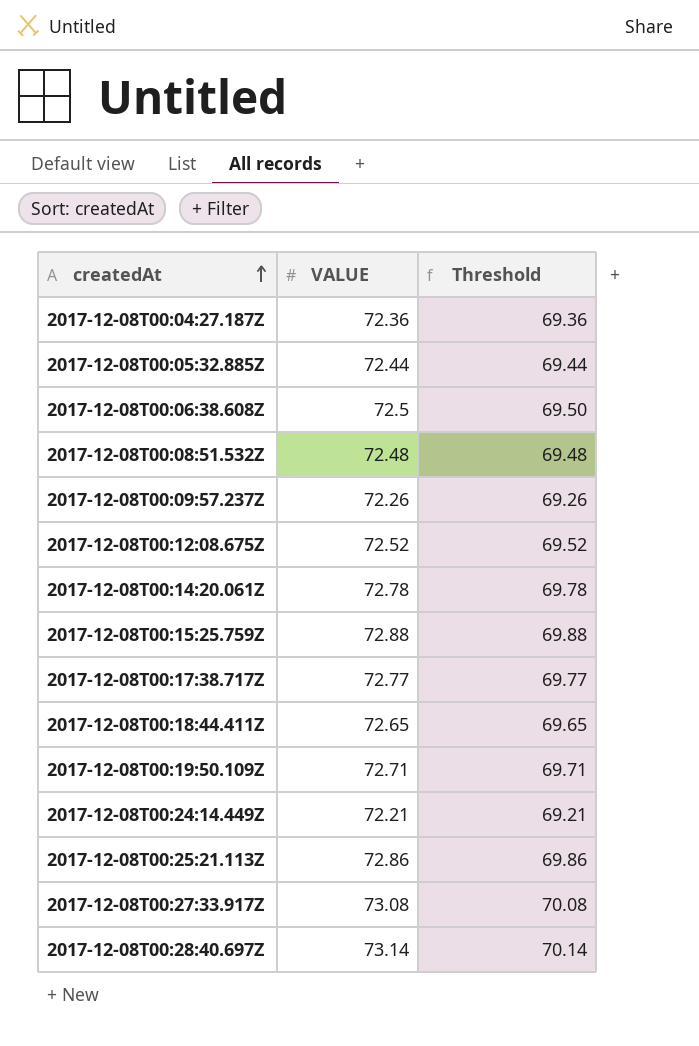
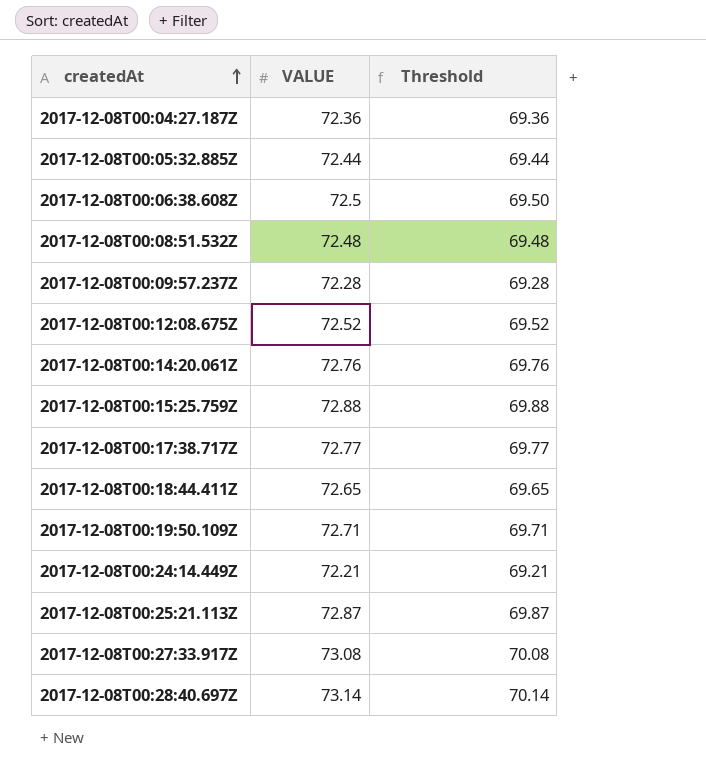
2017-12-08T00:09:57.237Z | VALUE: 72.26 -> 72.28
2017-12-08T00:09:57.237Z | Threshold: 69.26 -> 69.28
2017-12-08T00:14:20.061Z | VALUE: 72.78 -> 72.76
2017-12-08T00:14:20.061Z | Threshold: 69.78 -> 69.76
2017-12-08T00:25:21.113Z | VALUE: 72.86 -> 72.87
2017-12-08T00:25:21.113Z | Threshold: 69.86 -> 69.87

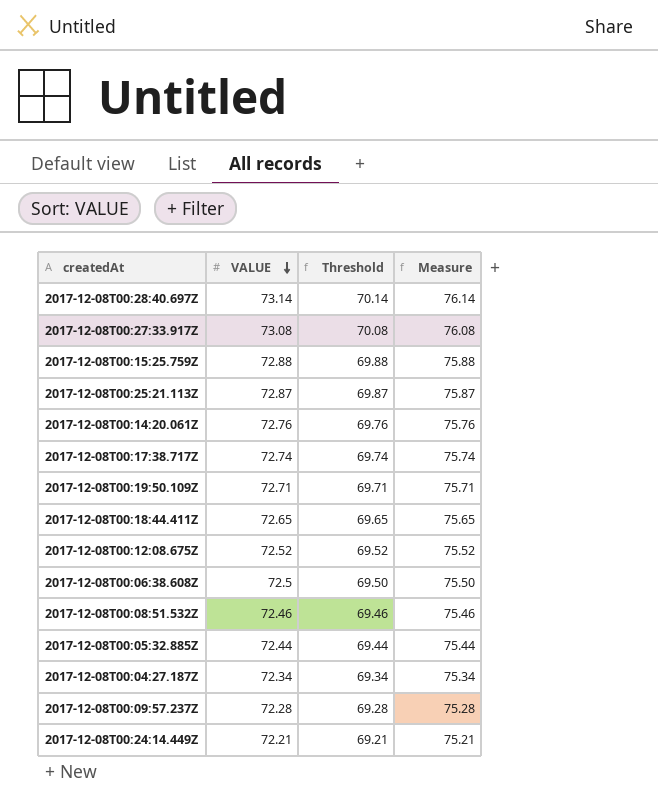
row order: createdAt ascending -> VALUE descending
column Measure | formula: none -> [VALUE] + 3
2017-12-08T00:17:38.717Z | VALUE: 72.77 -> 72.74
2017-12-08T00:17:38.717Z | Threshold: 69.77 -> 69.74
2017-12-08T00:08:51.532Z | VALUE: 72.48 -> 72.46
2017-12-08T00:08:51.532Z | Threshold: 69.48 -> 69.46
2017-12-08T00:04:27.187Z | VALUE: 72.36 -> 72.34
2017-12-08T00:04:27.187Z | Threshold: 69.36 -> 69.34

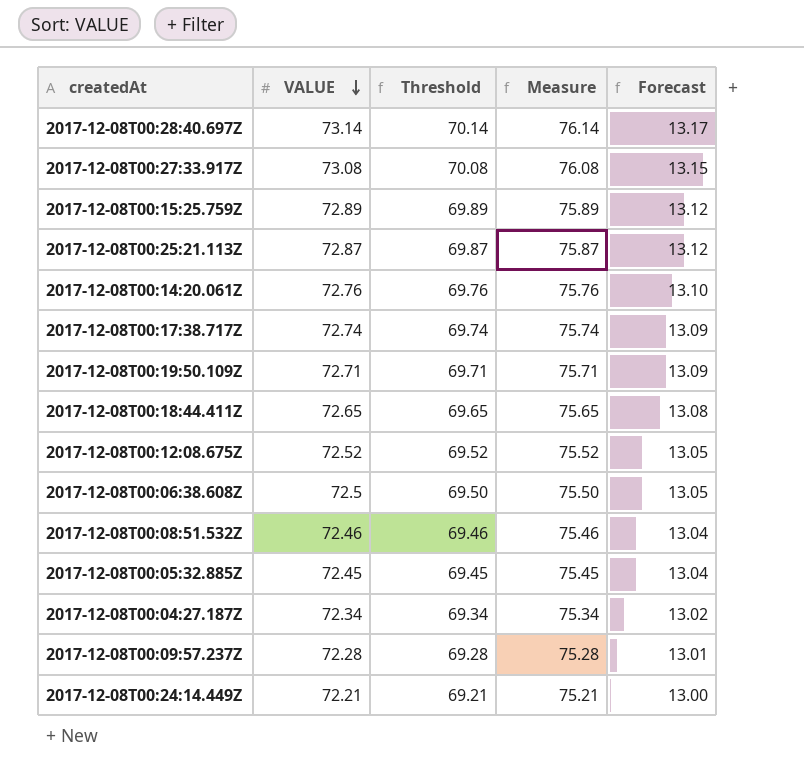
column Forecast | formula: none -> [VALUE] * 0.18
2017-12-08T00:15:25.759Z | VALUE: 72.88 -> 72.89
2017-12-08T00:15:25.759Z | Threshold: 69.88 -> 69.89
2017-12-08T00:15:25.759Z | Measure: 75.88 -> 75.89
2017-12-08T00:05:32.885Z | VALUE: 72.44 -> 72.45
2017-12-08T00:05:32.885Z | Threshold: 69.44 -> 69.45
2017-12-08T00:05:32.885Z | Measure: 75.44 -> 75.45

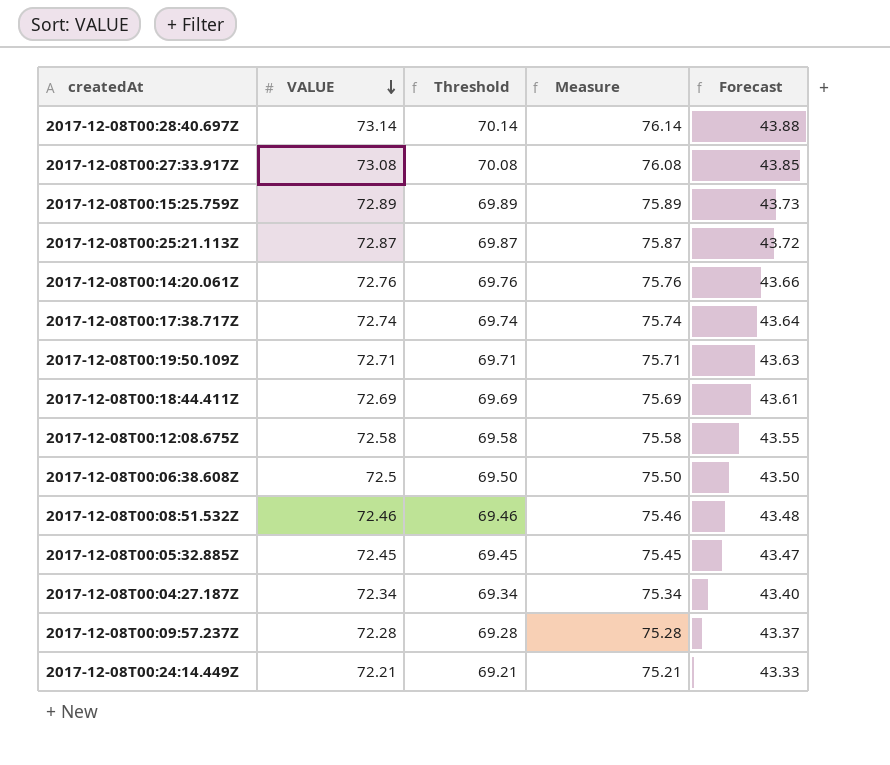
column Forecast | formula: [VALUE] * 0.18 -> [VALUE] * 0.6
2017-12-08T00:18:44.411Z | VALUE: 72.65 -> 72.69
2017-12-08T00:18:44.411Z | Threshold: 69.65 -> 69.69
2017-12-08T00:18:44.411Z | Measure: 75.65 -> 75.69
2017-12-08T00:12:08.675Z | VALUE: 72.52 -> 72.58
2017-12-08T00:12:08.675Z | Threshold: 69.52 -> 69.58
2017-12-08T00:12:08.675Z | Measure: 75.52 -> 75.58

